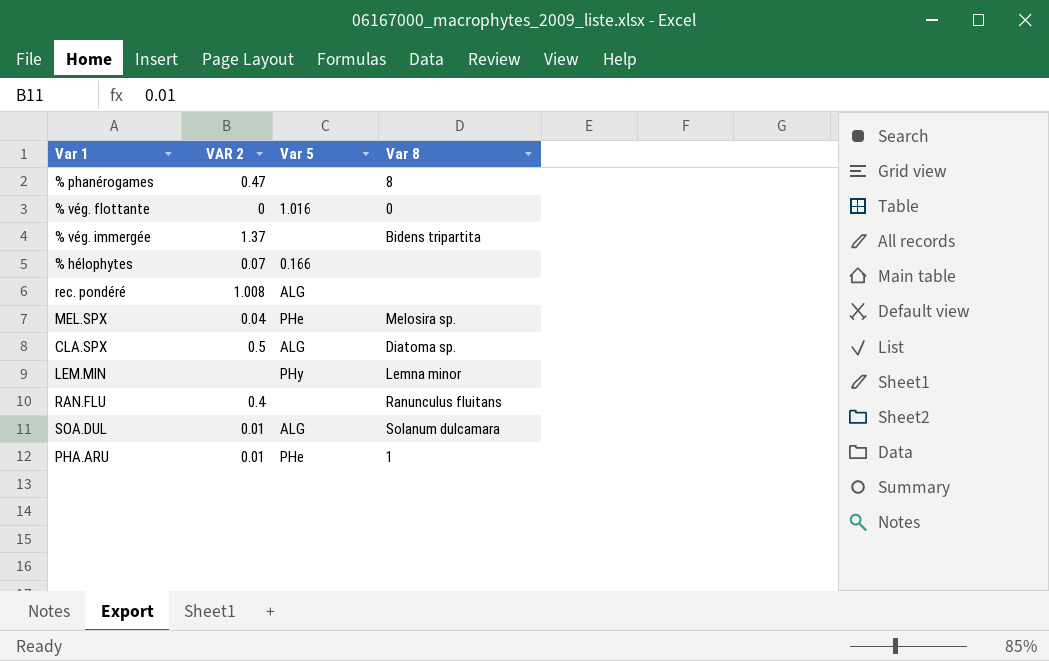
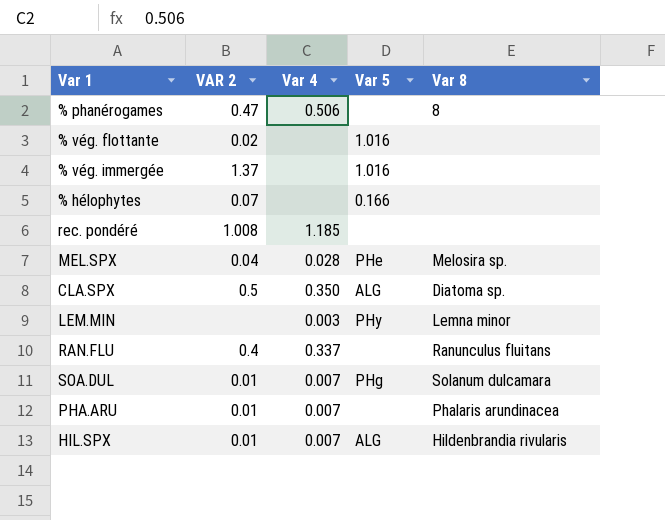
column Var 4 | position: none -> 3
% vég. flottante | VAR 2: 0 -> 0.02
% vég. flottante | Var 8: 0 -> none
% vég. immergée | Var 5: none -> 1.016
% vég. immergée | Var 8: Bidens tripartita -> none
rec. pondéré | Var 5: ALG -> none
SOA.DUL | Var 5: ALG -> PHg
PHA.ARU | Var 5: PHe -> none
PHA.ARU | Var 8: 1 -> Phalaris arundinacea
row HIL.SPX: none -> 0.01 | 0.007 | ALG | Hildenbrandia rivularis

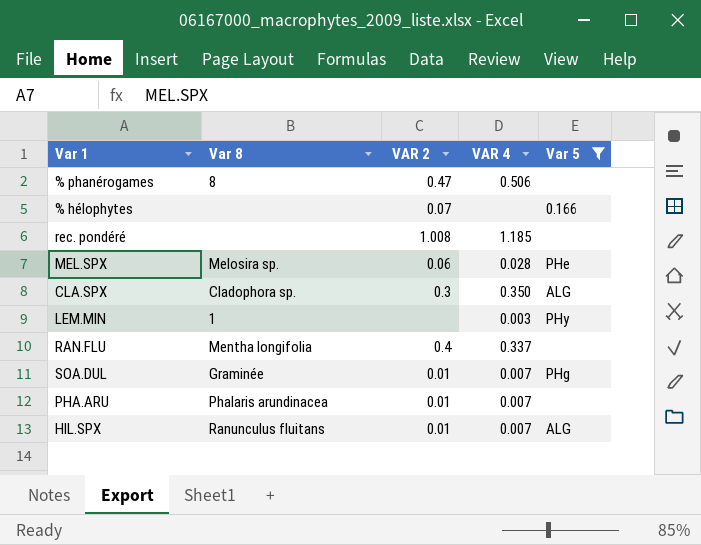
filter: none -> Var 5 != 1.016
column Var 8 | position: 5 -> 2
column name: Var 4 -> VAR 4
MEL.SPX | VAR 2: 0.04 -> 0.06
CLA.SPX | Var 8: Diatoma sp. -> Cladophora sp.
CLA.SPX | VAR 2: 0.5 -> 0.3
LEM.MIN | Var 8: Lemna minor -> 1
RAN.FLU | Var 8: Ranunculus fluitans -> Mentha longifolia
SOA.DUL | Var 8: Solanum dulcamara -> Graminée
HIL.SPX | Var 8: Hildenbrandia rivularis -> Ranunculus fluitans

